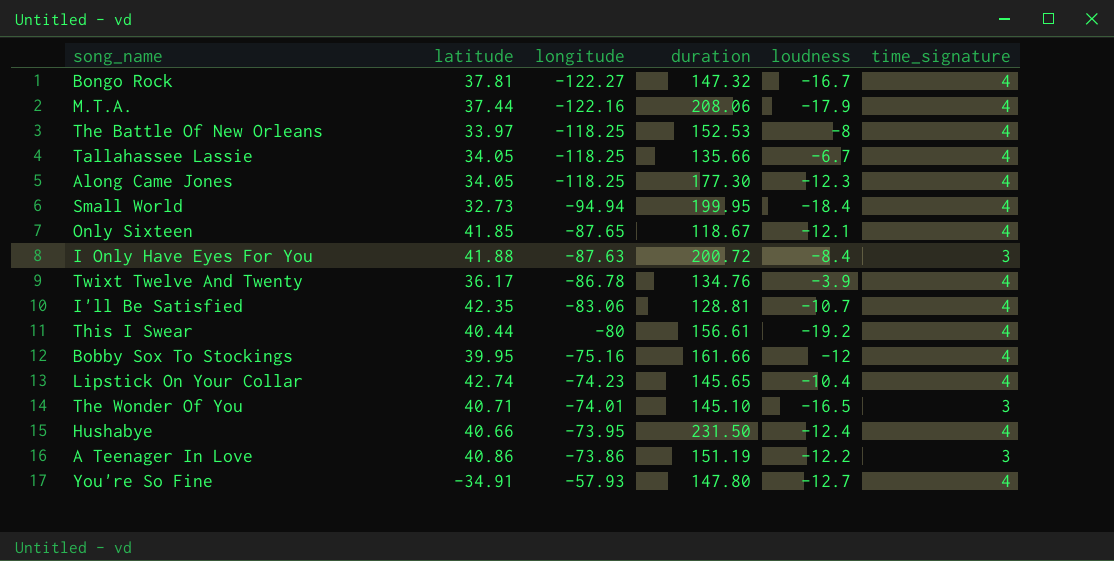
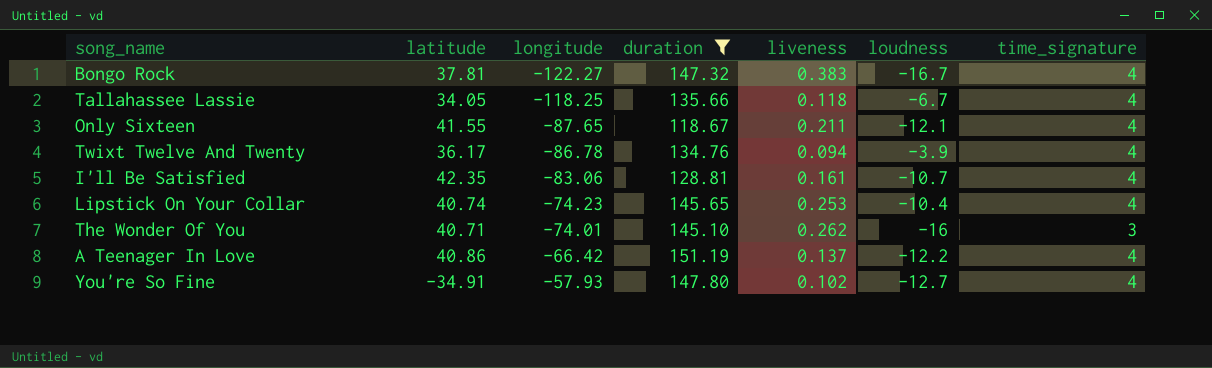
filter: none -> duration <= 151.19
column liveness | position: none -> 5
Only Sixteen | latitude: 41.85 -> 41.55
Lipstick On Your Collar | latitude: 42.74 -> 40.74
The Wonder Of You | loudness: -16.5 -> -16
A Teenager In Love | longitude: -73.86 -> -66.42
A Teenager In Love | time_signature: 3 -> 4

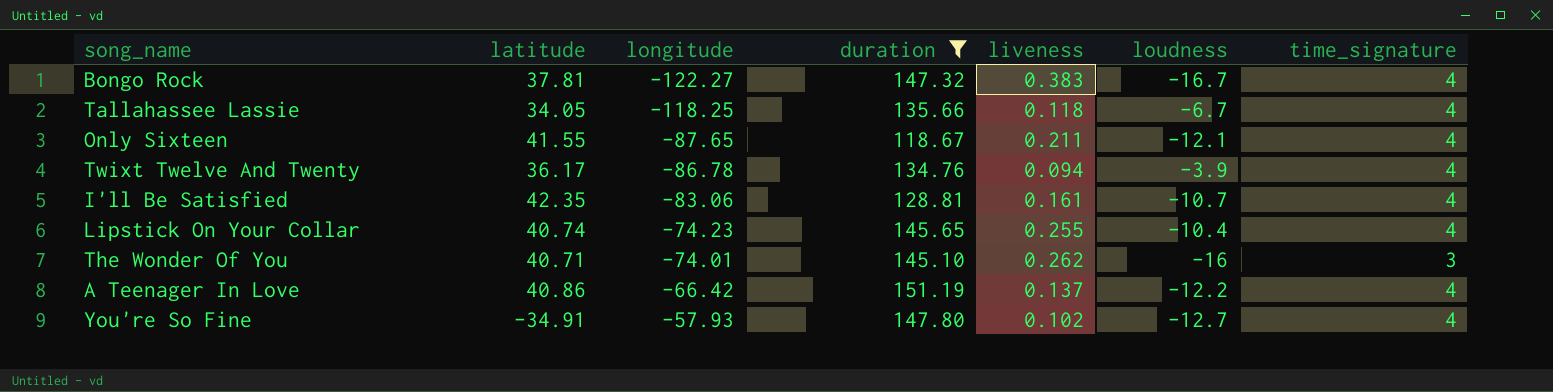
Lipstick On Your Collar | liveness: 0.253 -> 0.255

